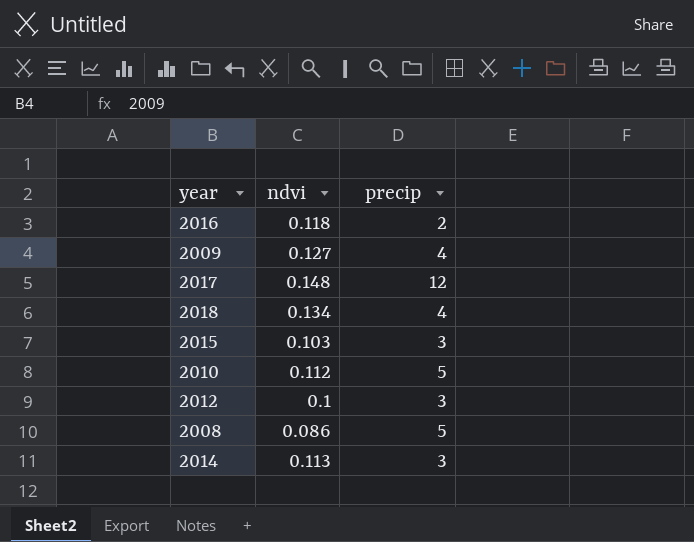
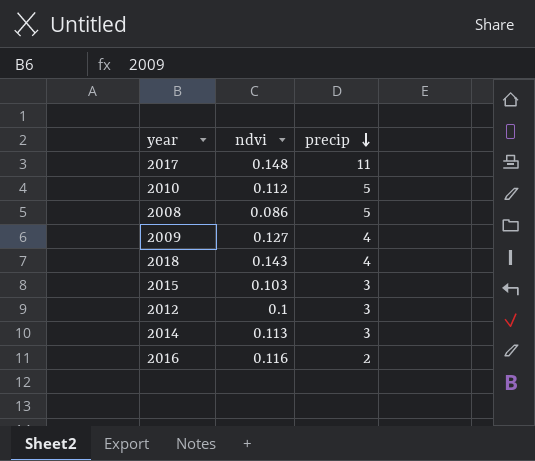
row order: none -> precip descending
2017 | precip: 12 -> 11
2018 | ndvi: 0.134 -> 0.143
2016 | ndvi: 0.118 -> 0.116

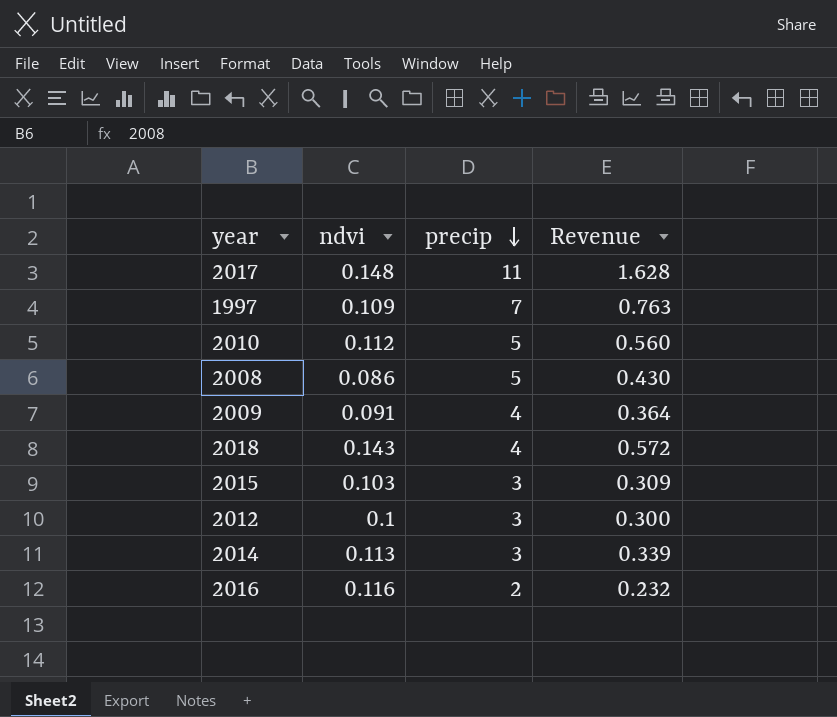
column Revenue | formula: none -> [ndvi] * [precip]
row 1997: none -> 0.109 | 7 | 0.763
2009 | ndvi: 0.127 -> 0.091

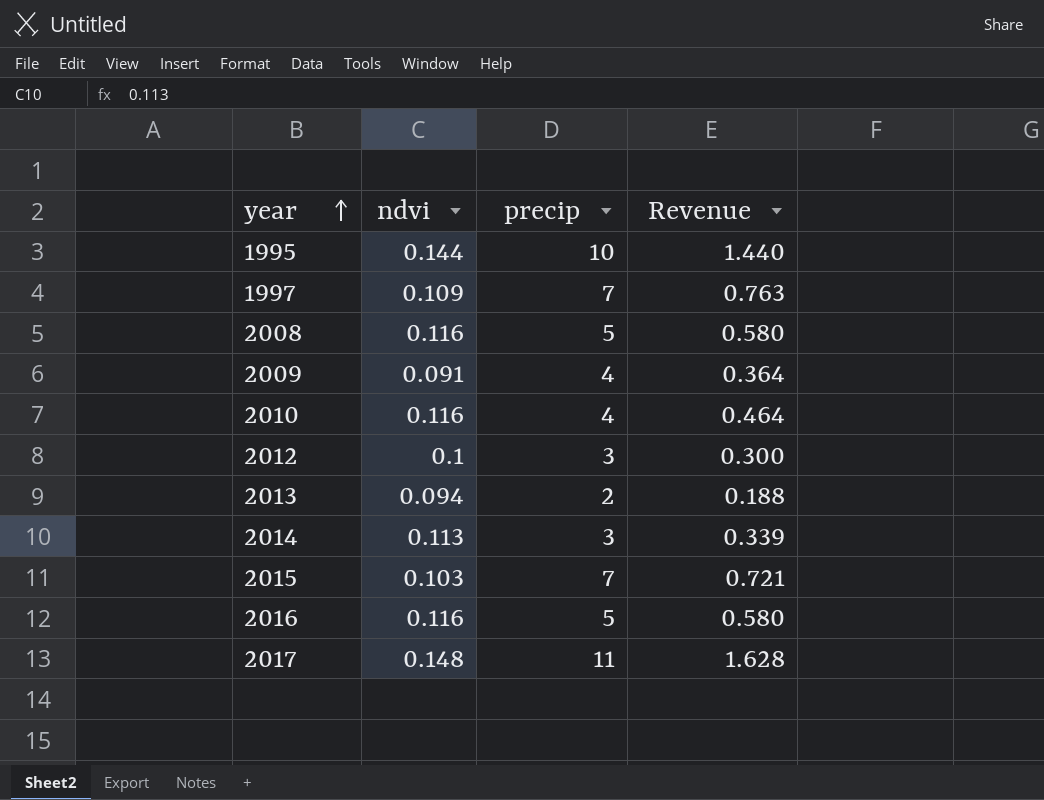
row order: precip descending -> year ascending
row 2018: 0.143 | 4 | 0.572 -> none
row 1995: none -> 0.144 | 10 | 1.440
2008 | ndvi: 0.086 -> 0.116
2008 | Revenue: 0.430 -> 0.580
2010 | ndvi: 0.112 -> 0.116
2010 | precip: 5 -> 4
2010 | Revenue: 0.560 -> 0.464
row 2013: none -> 0.094 | 2 | 0.188
2015 | precip: 3 -> 7
2015 | Revenue: 0.309 -> 0.721
2016 | precip: 2 -> 5
2016 | Revenue: 0.232 -> 0.580

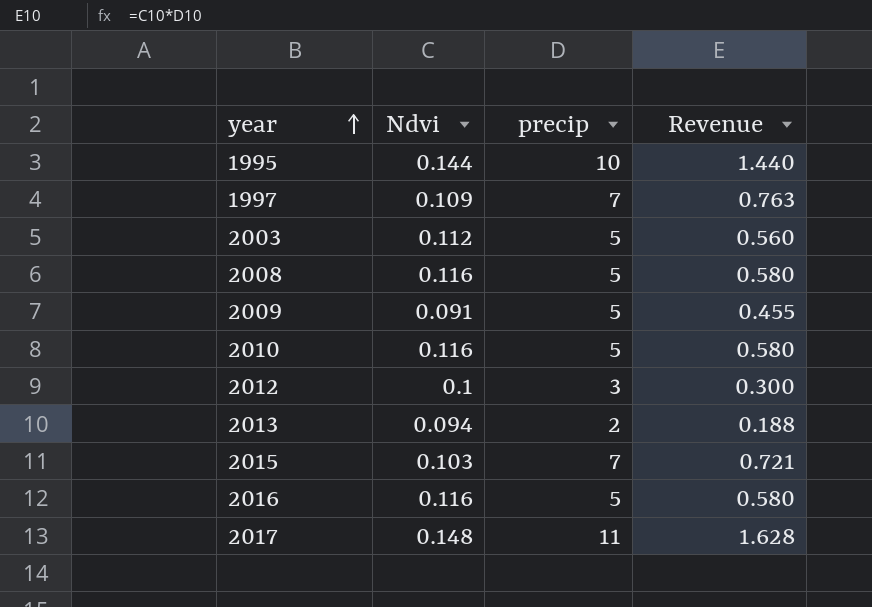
column name: ndvi -> Ndvi
row 2014: 0.113 | 3 | 0.339 -> none
row 2003: none -> 0.112 | 5 | 0.560
2009 | precip: 4 -> 5
2009 | Revenue: 0.364 -> 0.455
2010 | precip: 4 -> 5
2010 | Revenue: 0.464 -> 0.580

